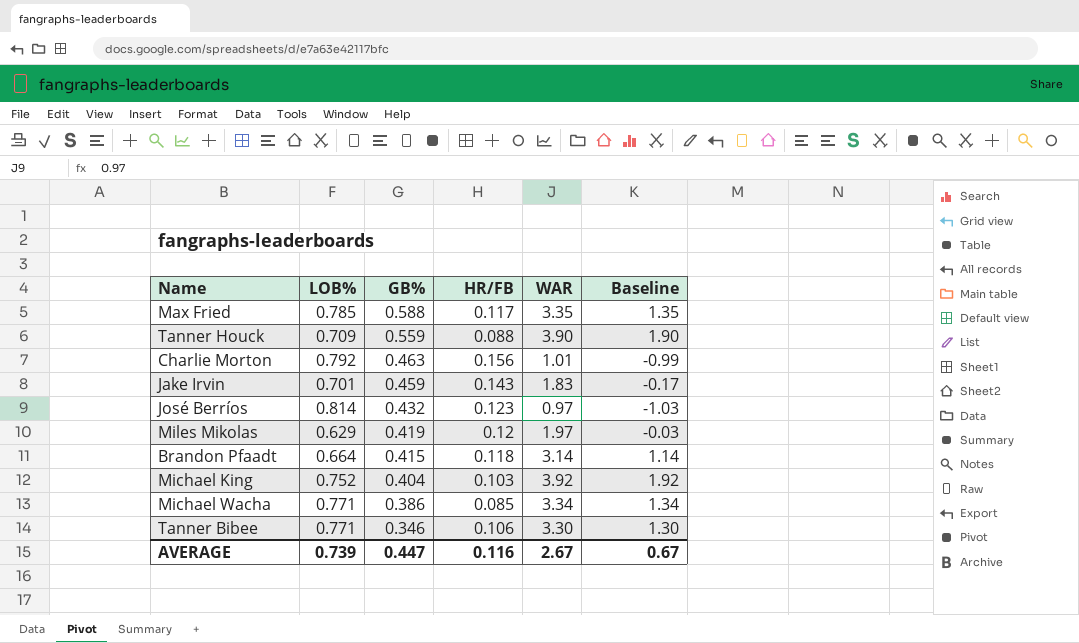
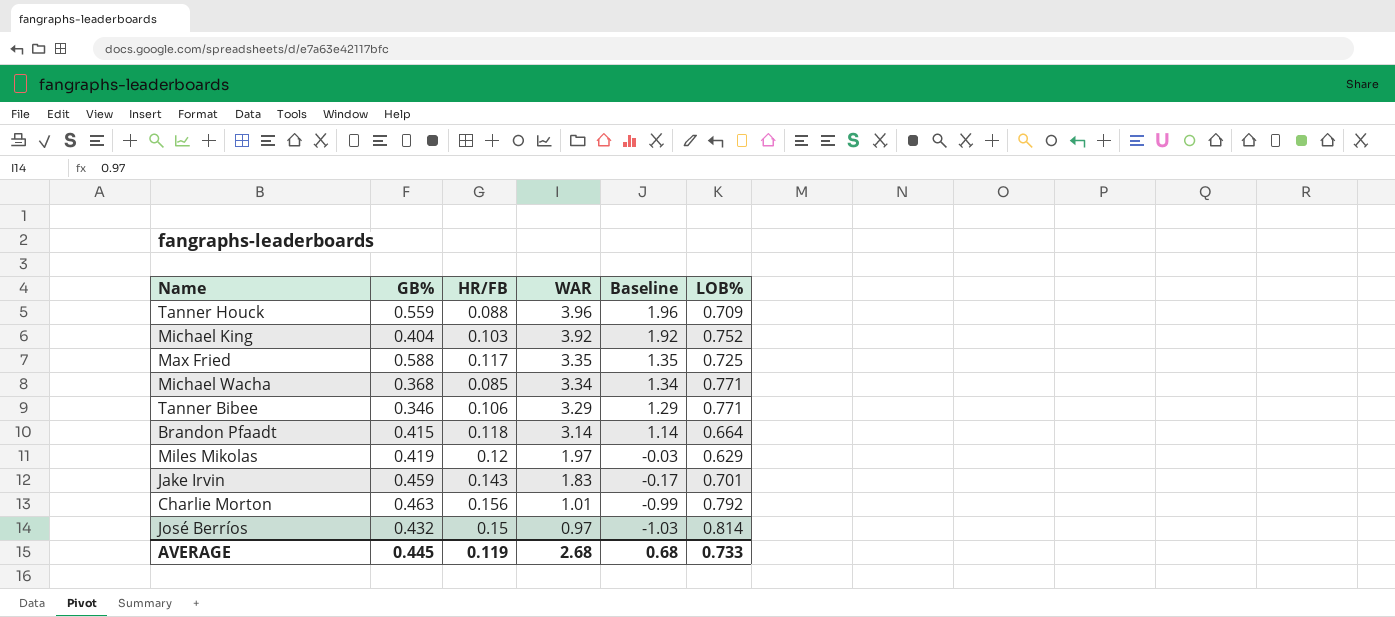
row order: GB% descending -> WAR descending
column LOB% | position: 2 -> 6
Tanner Houck | WAR: 3.90 -> 3.96
Tanner Houck | Baseline: 1.90 -> 1.96
Max Fried | LOB%: 0.785 -> 0.725
Michael Wacha | GB%: 0.386 -> 0.368
Tanner Bibee | WAR: 3.30 -> 3.29
Tanner Bibee | Baseline: 1.30 -> 1.29
José Berríos | HR/FB: 0.123 -> 0.15
AVERAGE | GB%: 0.447 -> 0.445
AVERAGE | HR/FB: 0.116 -> 0.119
AVERAGE | WAR: 2.67 -> 2.68
AVERAGE | Baseline: 0.67 -> 0.68
AVERAGE | LOB%: 0.739 -> 0.733

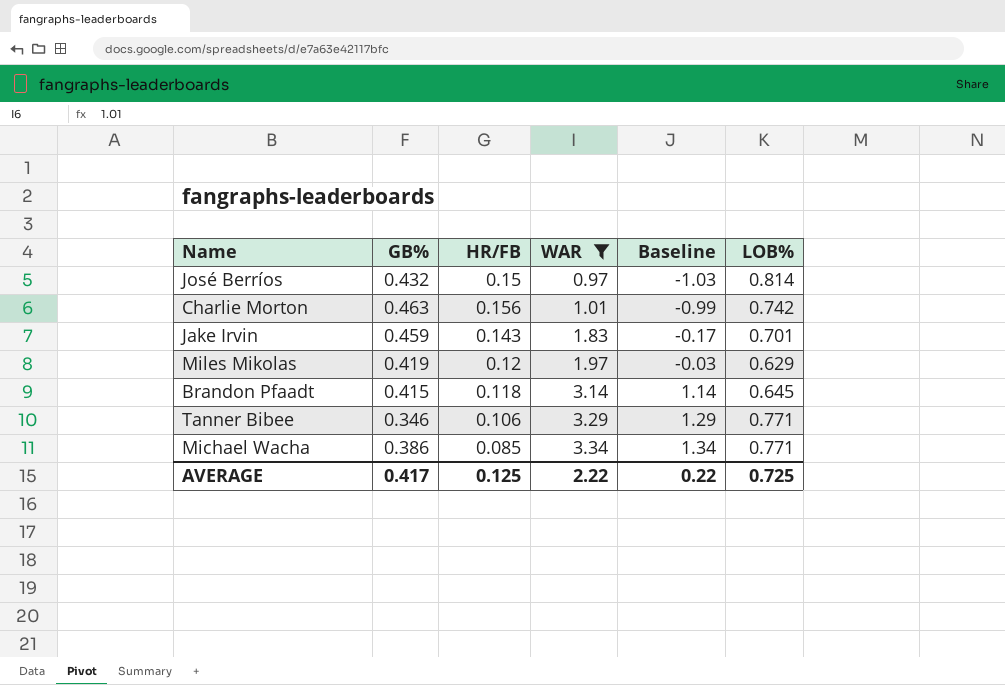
filter: none -> WAR <= 3.34
row order: WAR descending -> WAR ascending
Charlie Morton | LOB%: 0.792 -> 0.742
Brandon Pfaadt | LOB%: 0.664 -> 0.645
Michael Wacha | GB%: 0.368 -> 0.386
AVERAGE | GB%: 0.445 -> 0.417
AVERAGE | HR/FB: 0.119 -> 0.125
AVERAGE | WAR: 2.68 -> 2.22
AVERAGE | Baseline: 0.68 -> 0.22
AVERAGE | LOB%: 0.733 -> 0.725

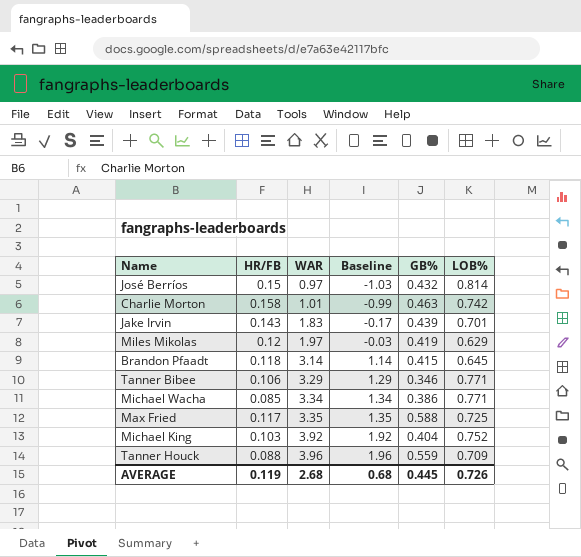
filter: WAR <= 3.34 -> none
column GB% | position: 2 -> 5
Charlie Morton | HR/FB: 0.156 -> 0.158
Jake Irvin | GB%: 0.459 -> 0.439
AVERAGE | HR/FB: 0.125 -> 0.119
AVERAGE | WAR: 2.22 -> 2.68
AVERAGE | Baseline: 0.22 -> 0.68
AVERAGE | GB%: 0.417 -> 0.445
AVERAGE | LOB%: 0.725 -> 0.726

